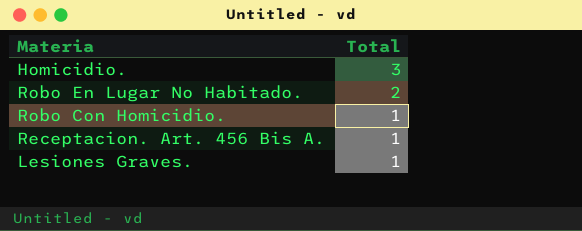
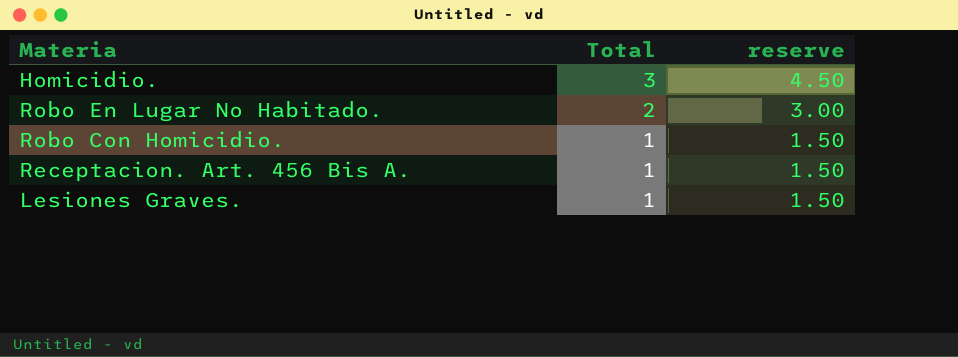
column reserve | formula: none -> [Total] * 1.5

